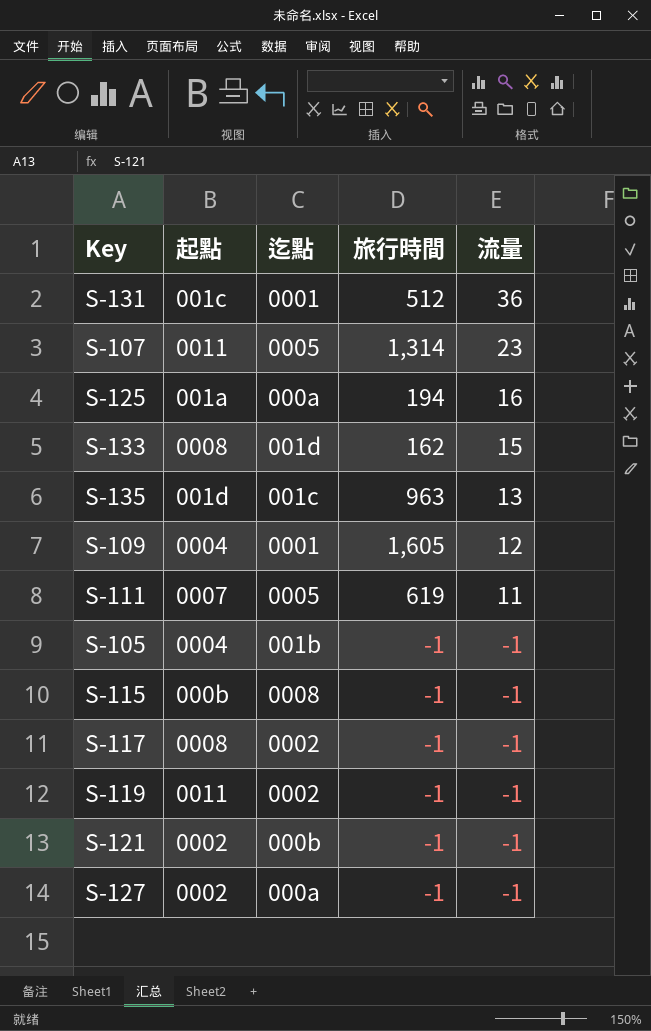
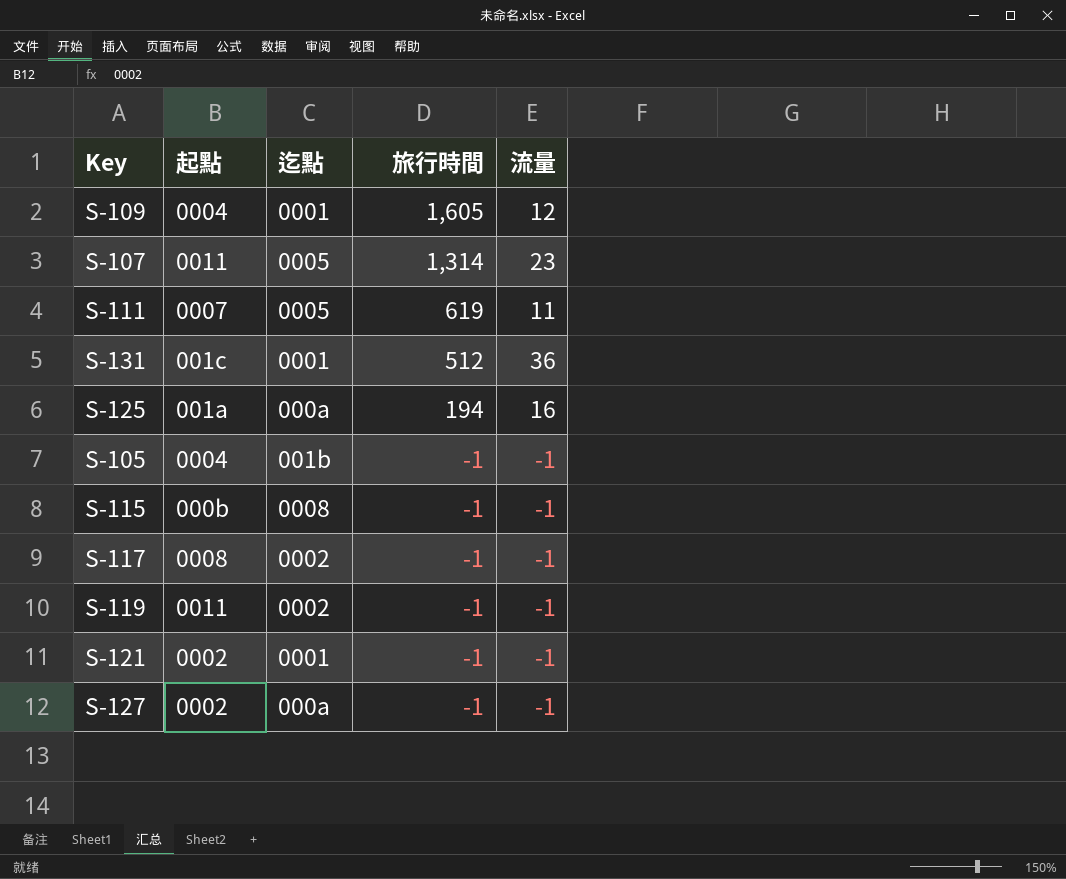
row order: 流量 descending -> 旅行時間 descending
row S-133: 0008 | 001d | 162 | 15 -> none
row S-135: 001d | 001c | 963 | 13 -> none
S-121 | 迄點: 000b -> 0001

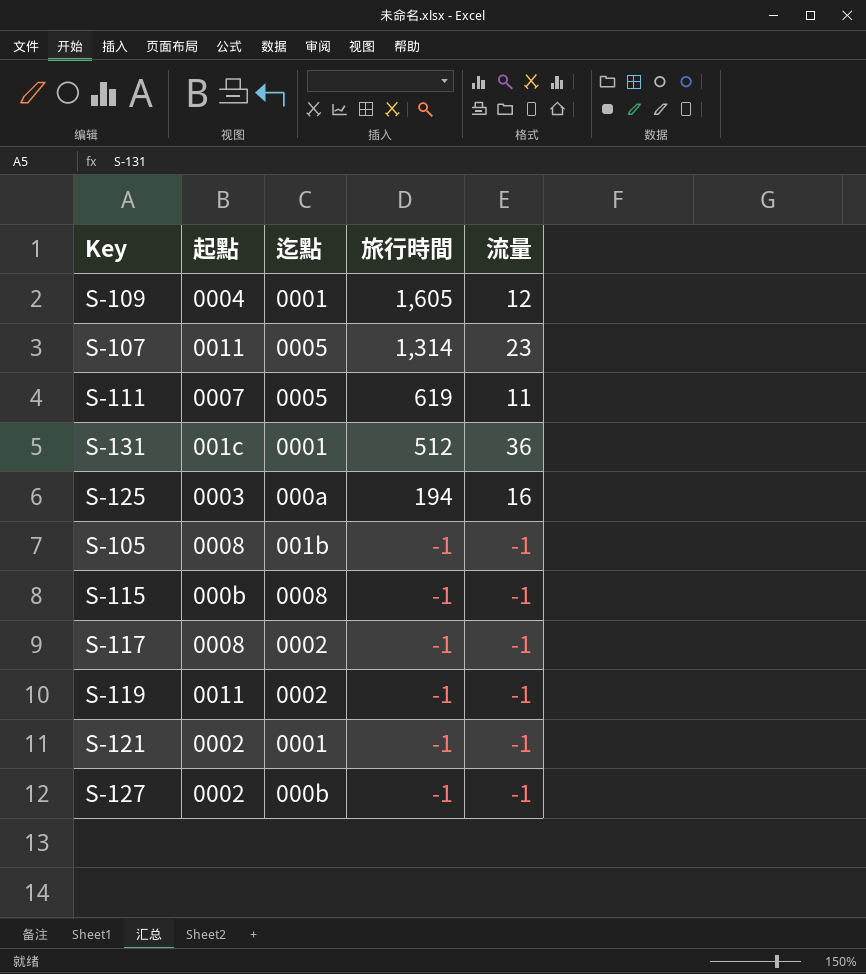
S-125 | 起點: 001a -> 0003
S-105 | 起點: 0004 -> 0008
S-127 | 迄點: 000a -> 000b

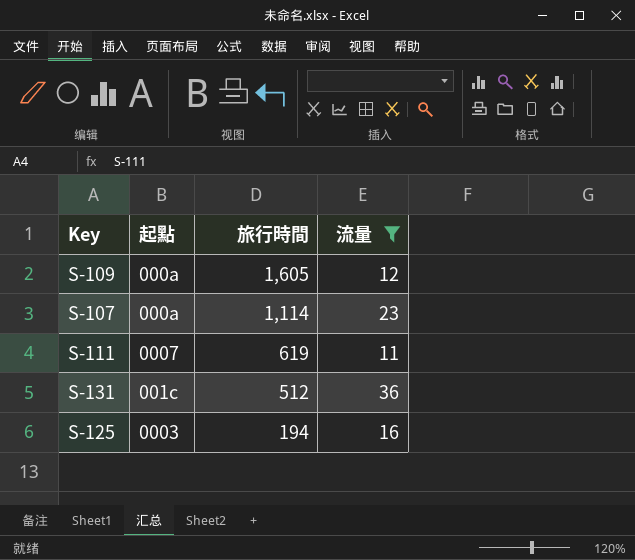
filter: none -> 流量 != -1
column 迄點 | position: 3 -> none
S-109 | 起點: 0004 -> 000a
S-107 | 起點: 0011 -> 000a
S-107 | 旅行時間: 1,314 -> 1,114

